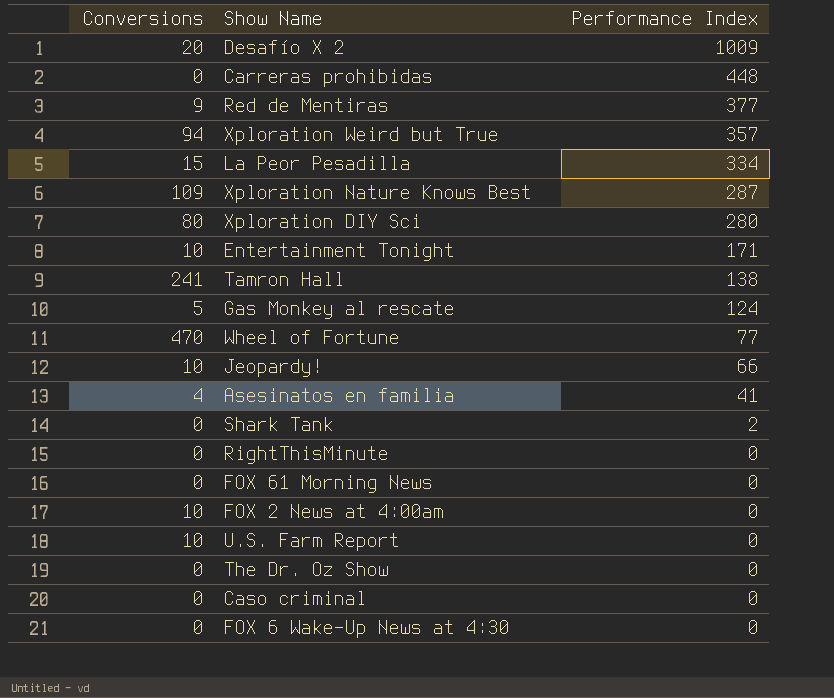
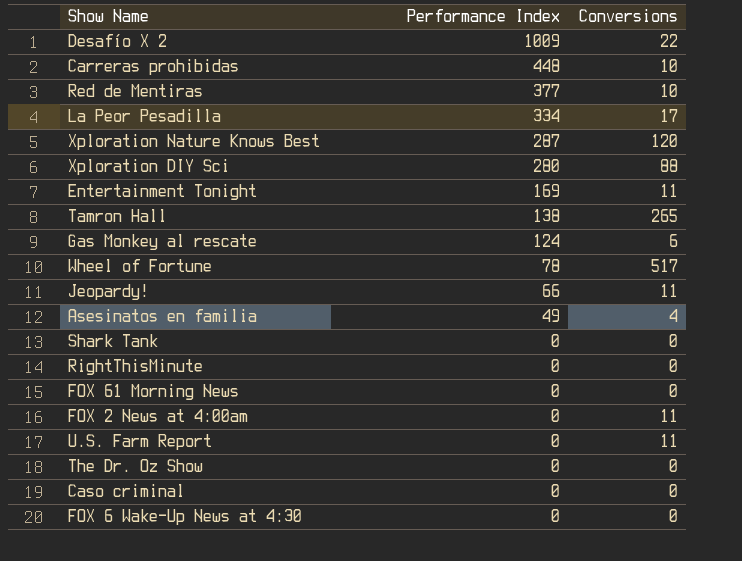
column Conversions | position: 1 -> 3
row Xploration Weird but True: 94 | 357 -> none
Desafío X 2 | Conversions: 20 -> 22
Carreras prohibidas | Conversions: 0 -> 10
Red de Mentiras | Conversions: 9 -> 10
La Peor Pesadilla | Conversions: 15 -> 17
Xploration Nature Knows Best | Conversions: 109 -> 120
Xploration DIY Sci | Conversions: 80 -> 88
Entertainment Tonight | Performance Index: 171 -> 169
Entertainment Tonight | Conversions: 10 -> 11
Tamron Hall | Conversions: 241 -> 265
Gas Monkey al rescate | Conversions: 5 -> 6
Wheel of Fortune | Performance Index: 77 -> 78
Wheel of Fortune | Conversions: 470 -> 517
Jeopardy! | Conversions: 10 -> 11
Asesinatos en familia | Performance Index: 41 -> 49
Shark Tank | Performance Index: 2 -> 0
FOX 2 News at 4:00am | Conversions: 10 -> 11
U.S. Farm Report | Conversions: 10 -> 11

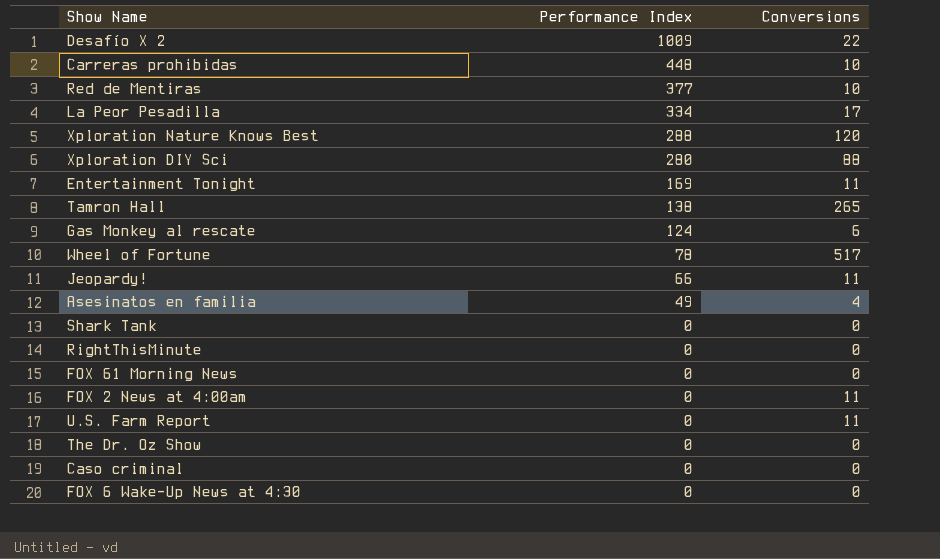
Xploration Nature Knows Best | Performance Index: 287 -> 288

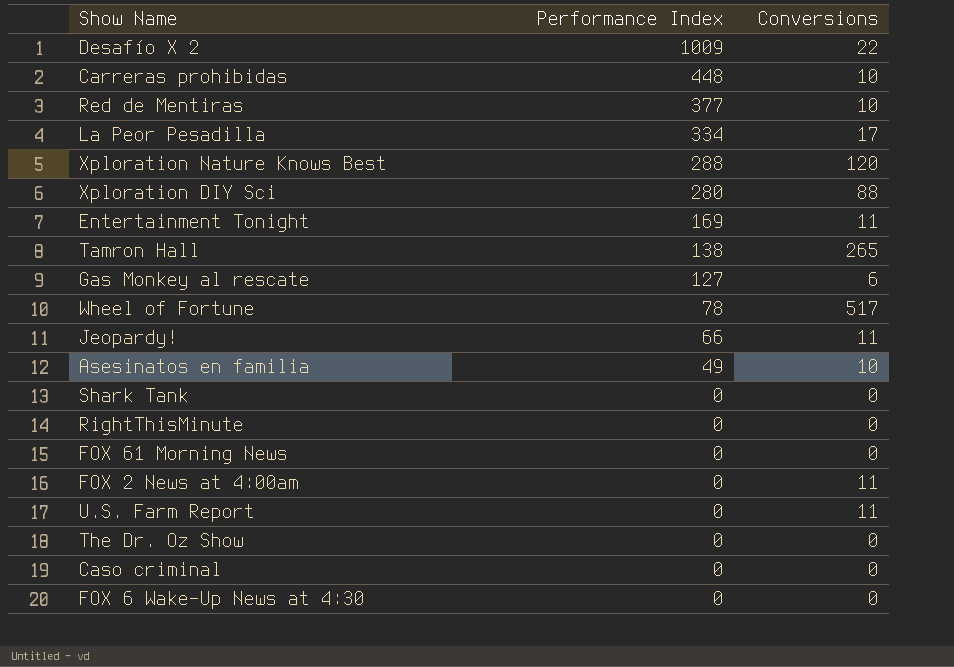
Gas Monkey al rescate | Performance Index: 124 -> 127
Asesinatos en familia | Conversions: 4 -> 10

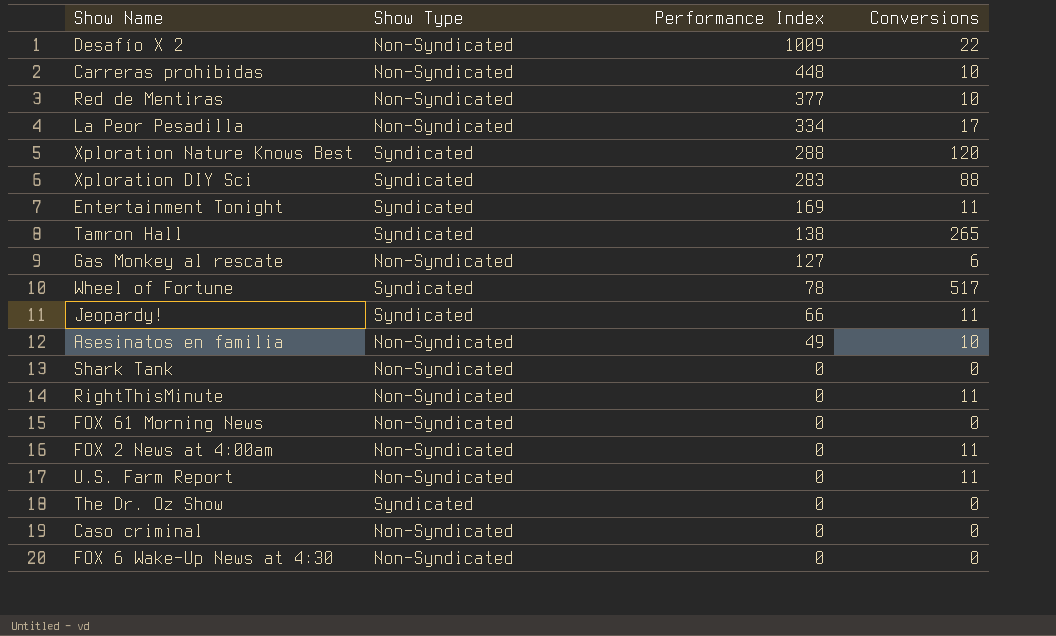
column Show Type | position: none -> 2
Xploration DIY Sci | Performance Index: 280 -> 283
RightThisMinute | Conversions: 0 -> 11

